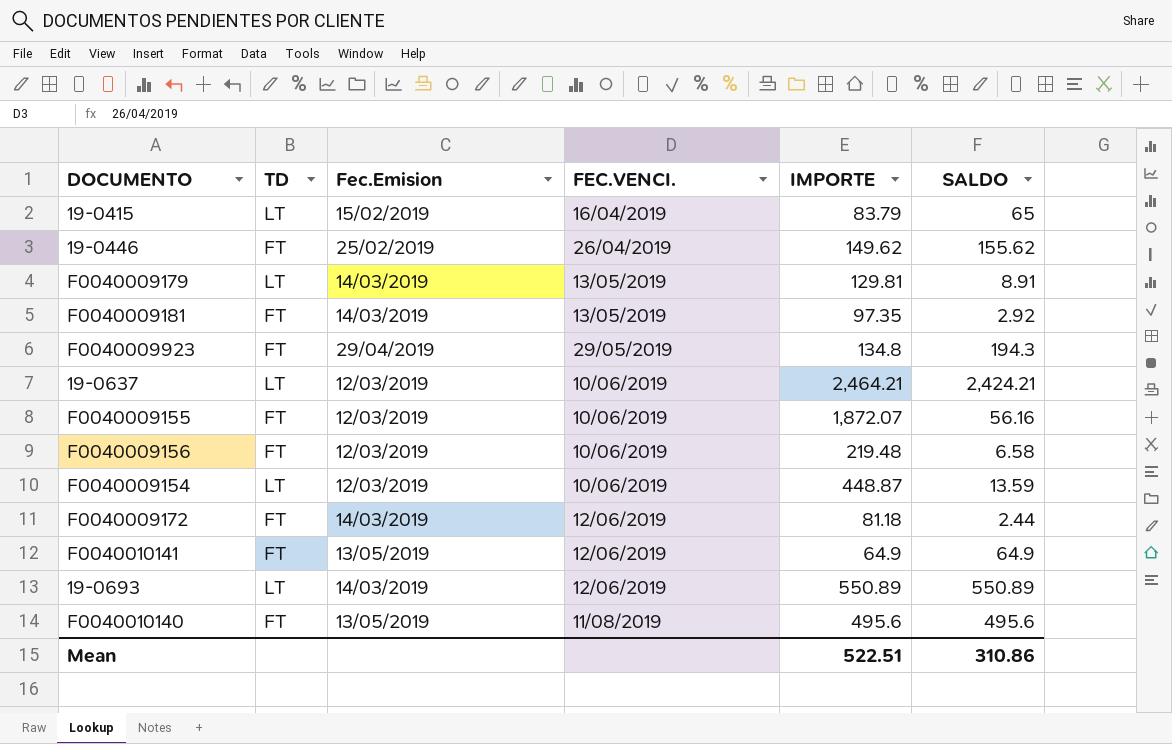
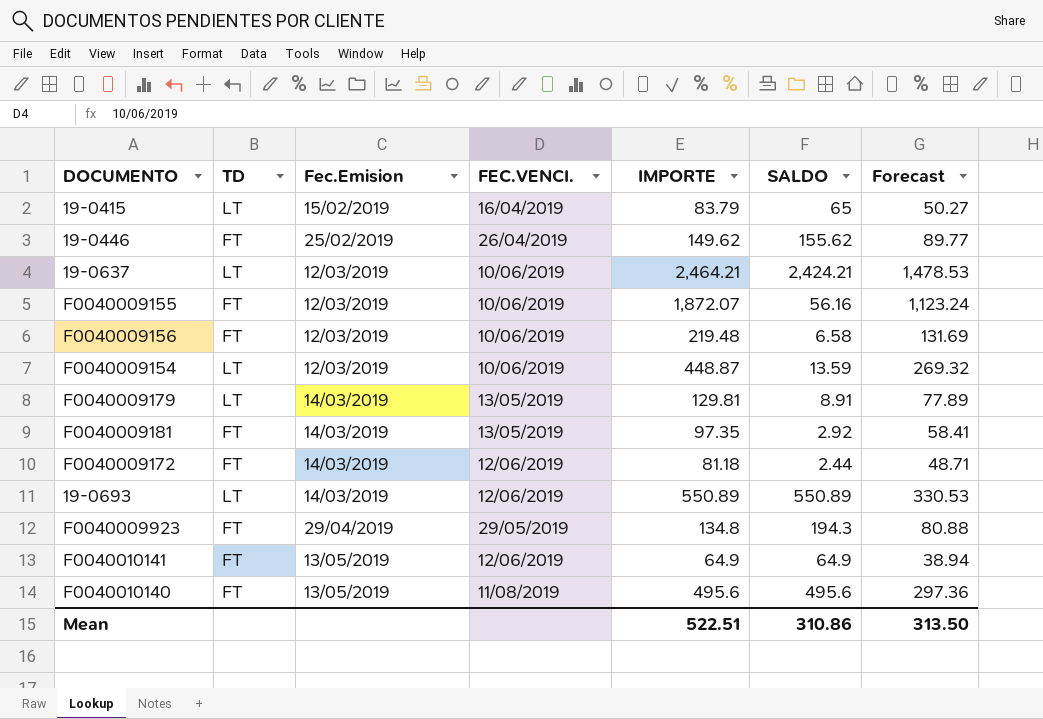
row order: FEC.VENCI. ascending -> Fec.Emision ascending
column Forecast | formula: none -> [IMPORTE] * 0.6

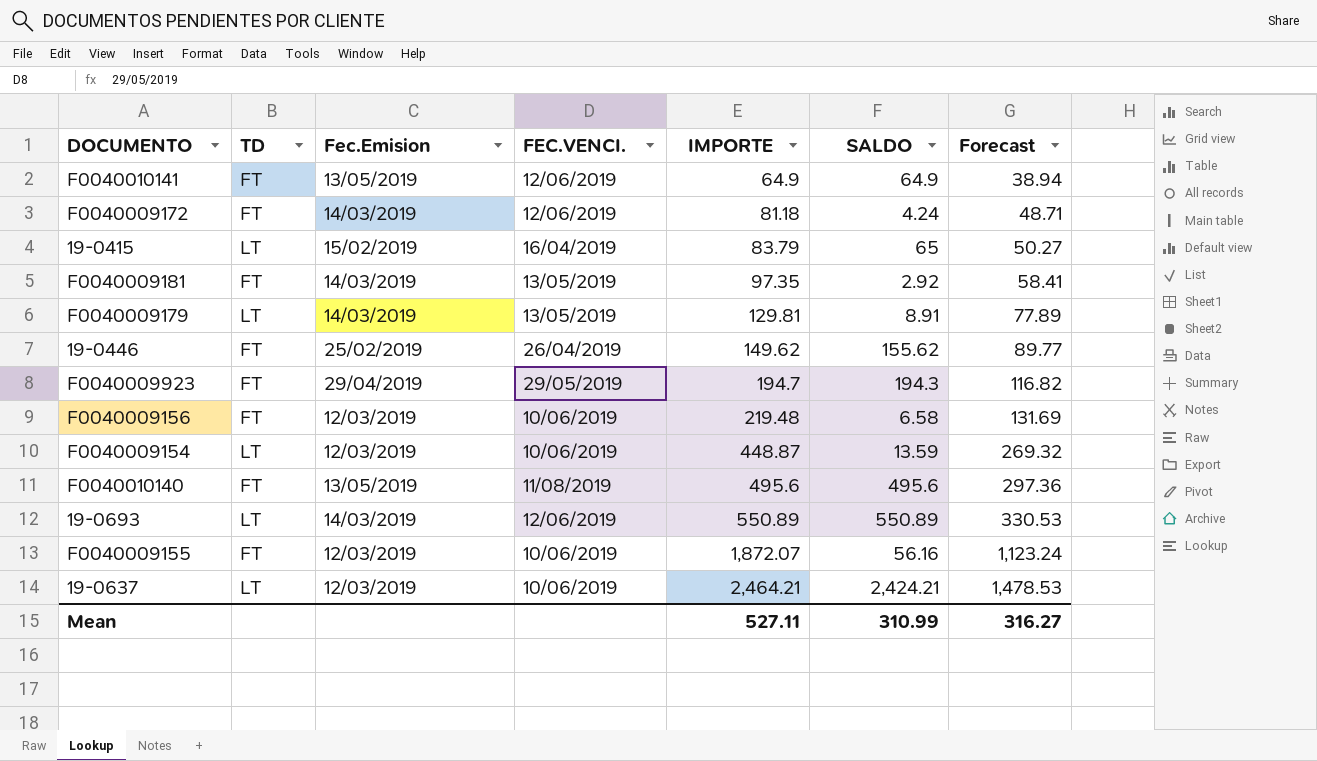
row order: Fec.Emision ascending -> IMPORTE ascending
F0040009172 | SALDO: 2.44 -> 4.24
F0040009923 | IMPORTE: 134.8 -> 194.7
F0040009923 | Forecast: 80.88 -> 116.82
Mean | IMPORTE: 522.51 -> 527.11
Mean | SALDO: 310.86 -> 310.99
Mean | Forecast: 313.50 -> 316.27

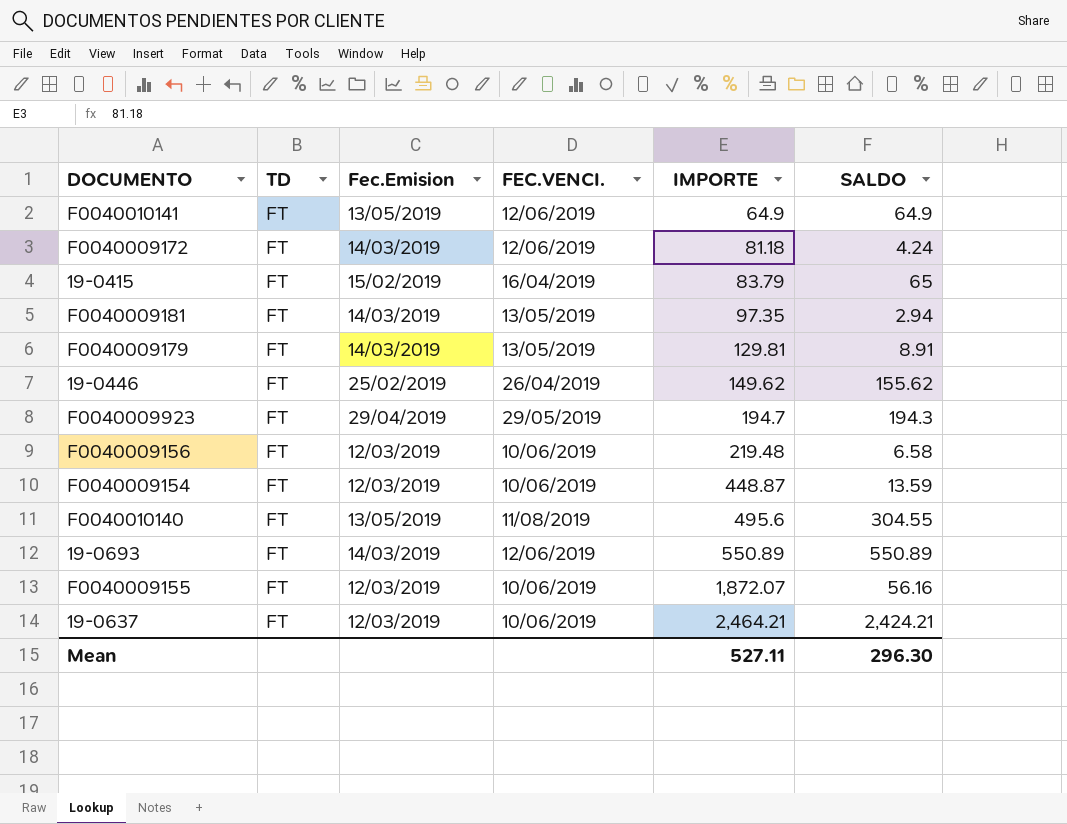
column Forecast | formula: [IMPORTE] * 0.6 -> none
19-0415 | TD: LT -> FT
F0040009181 | SALDO: 2.92 -> 2.94
F0040009179 | TD: LT -> FT
F0040009154 | TD: LT -> FT
F0040010140 | SALDO: 495.6 -> 304.55
19-0693 | TD: LT -> FT
19-0637 | TD: LT -> FT
Mean | SALDO: 310.99 -> 296.30

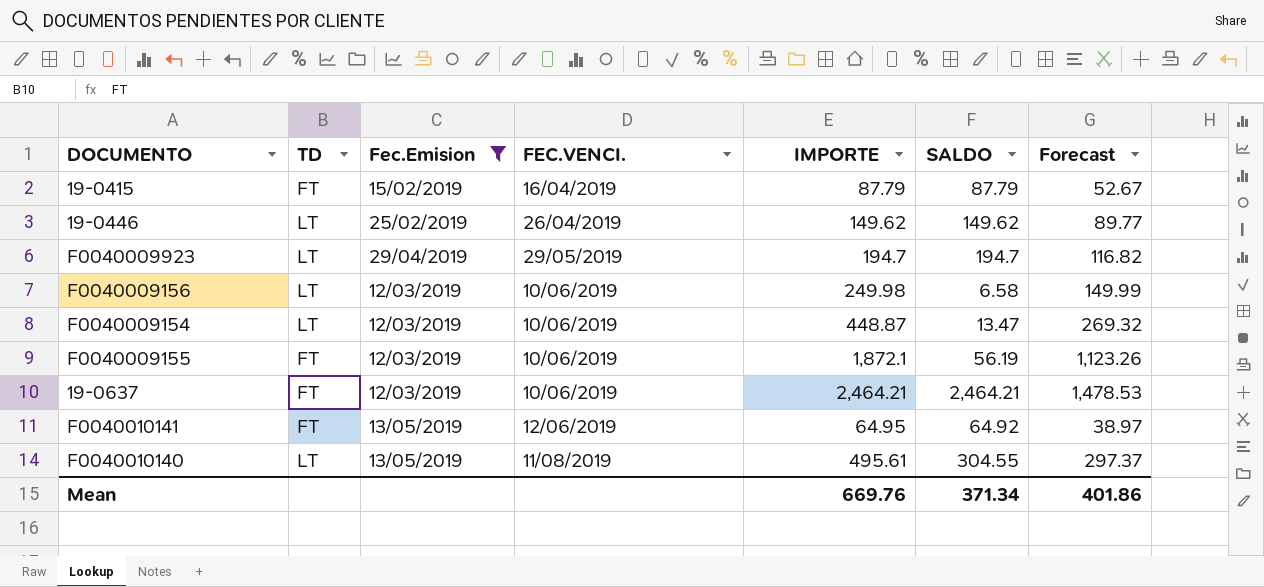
filter: none -> Fec.Emision != 14/03/2019
row order: IMPORTE ascending -> FEC.VENCI. ascending
column Forecast | formula: none -> [IMPORTE] * 0.6
19-0415 | IMPORTE: 83.79 -> 87.79
19-0415 | SALDO: 65 -> 87.79
19-0446 | TD: FT -> LT
19-0446 | SALDO: 155.62 -> 149.62
F0040009923 | TD: FT -> LT
F0040009923 | SALDO: 194.3 -> 194.7
F0040009156 | TD: FT -> LT
F0040009156 | IMPORTE: 219.48 -> 249.98
F0040009154 | TD: FT -> LT
F0040009154 | SALDO: 13.59 -> 13.47
F0040009155 | IMPORTE: 1,872.07 -> 1,872.1
F0040009155 | SALDO: 56.16 -> 56.19
19-0637 | SALDO: 2,424.21 -> 2,464.21
F0040010141 | IMPORTE: 64.9 -> 64.95
F0040010141 | SALDO: 64.9 -> 64.92
F0040010140 | TD: FT -> LT
F0040010140 | IMPORTE: 495.6 -> 495.61
Mean | IMPORTE: 527.11 -> 669.76
Mean | SALDO: 296.30 -> 371.34

